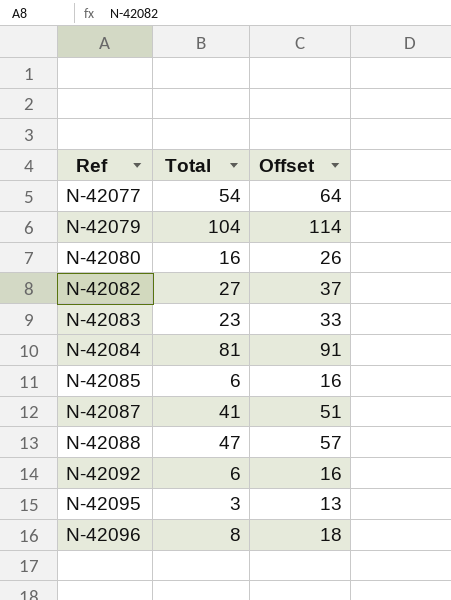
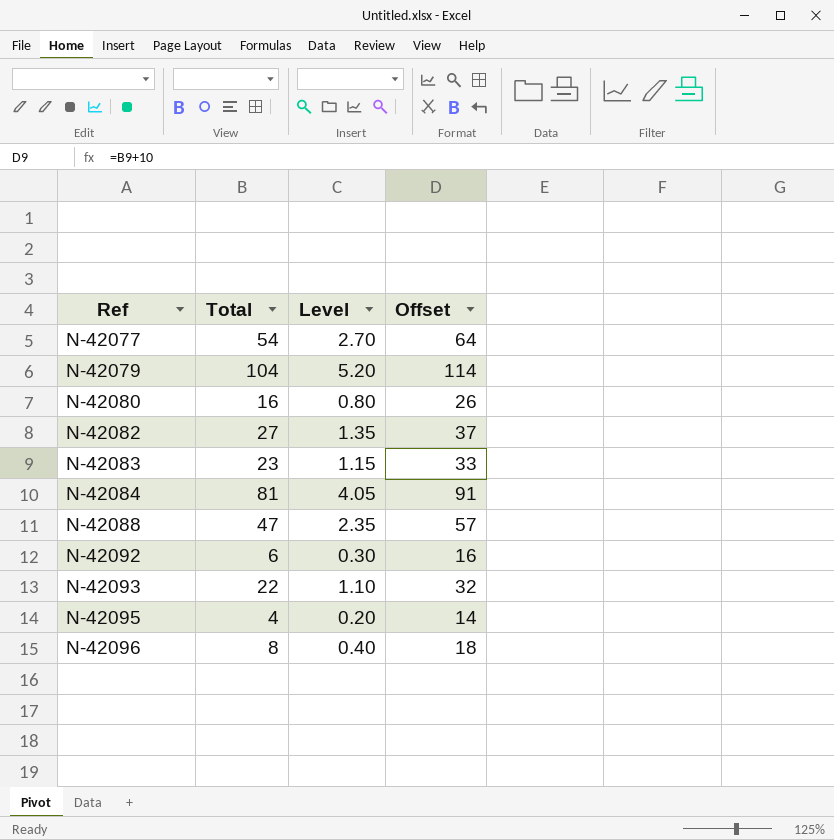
column Level | formula: none -> [Total] * 0.05
row N-42085: 6 | 16 -> none
row N-42087: 41 | 51 -> none
row N-42093: none -> 22 | 1.10 | 32
N-42095 | Total: 3 -> 4
N-42095 | Offset: 13 -> 14

